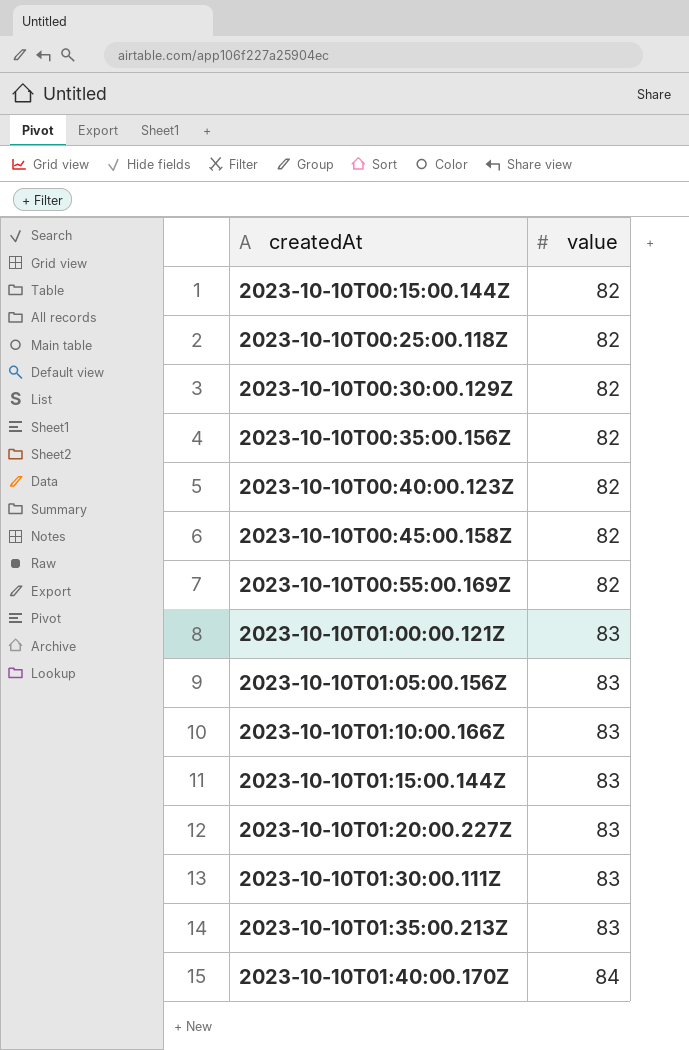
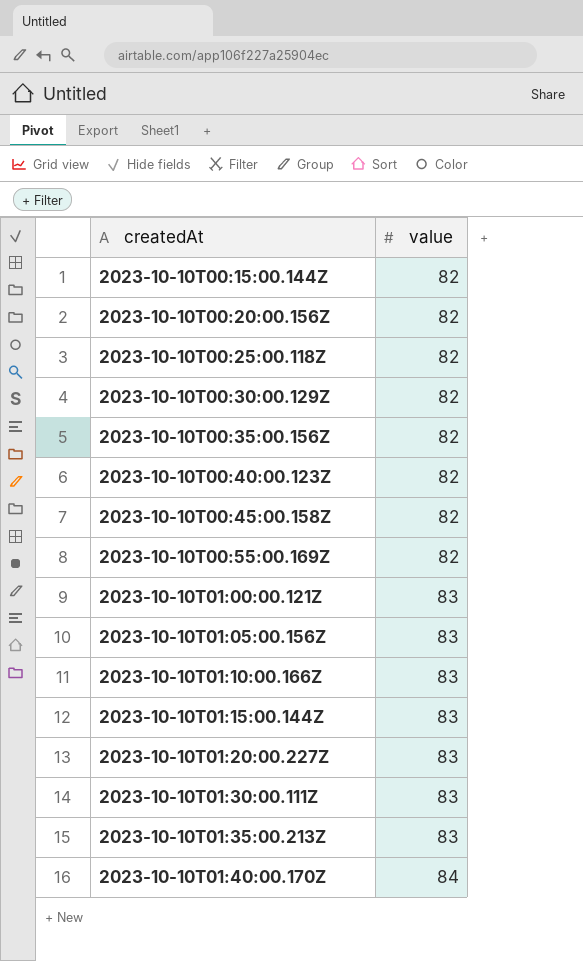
row 2023-10-10T00:20:00.156Z: none -> 82

